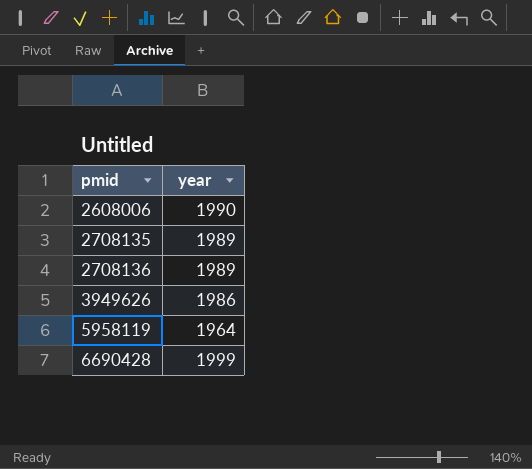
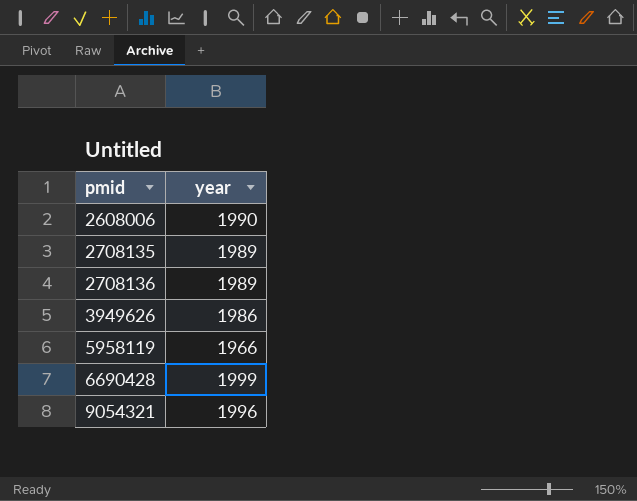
5958119 | year: 1964 -> 1966
row 9054321: none -> 1996

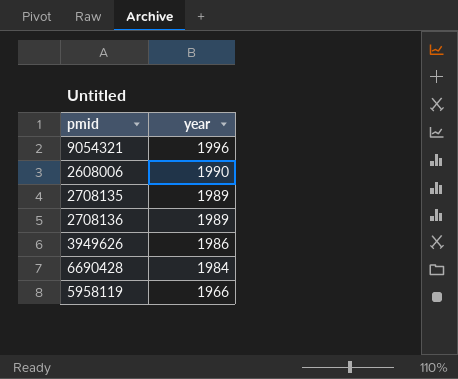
row order: pmid ascending -> year descending
6690428 | year: 1999 -> 1984

